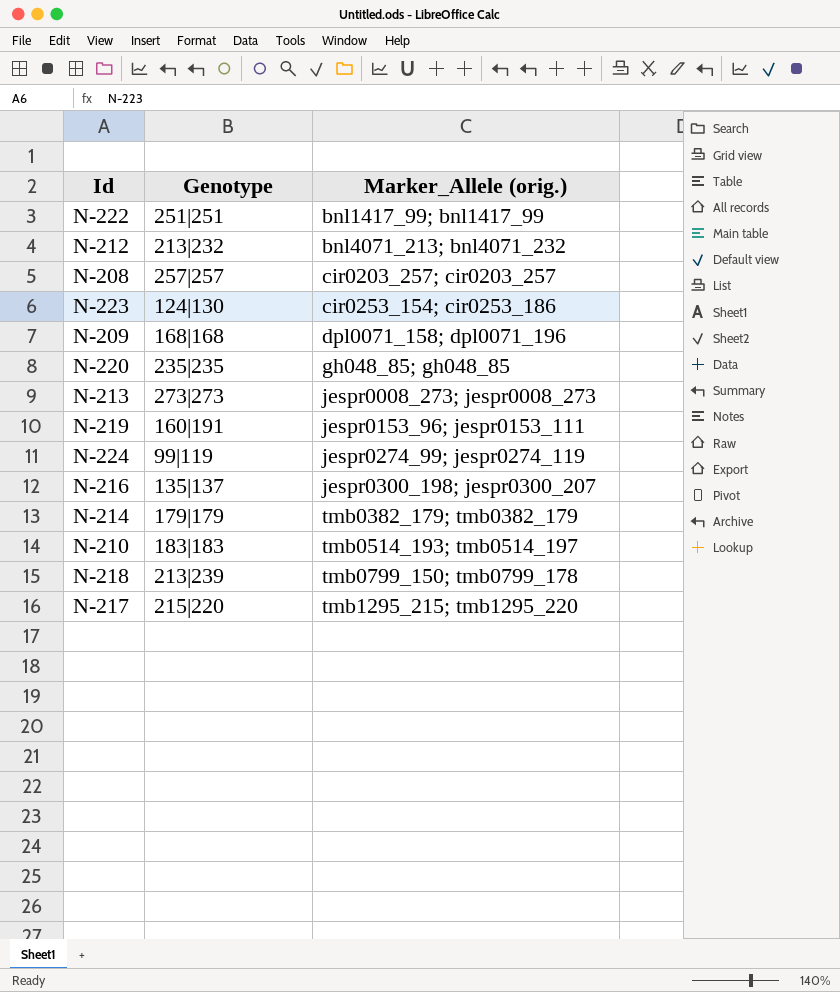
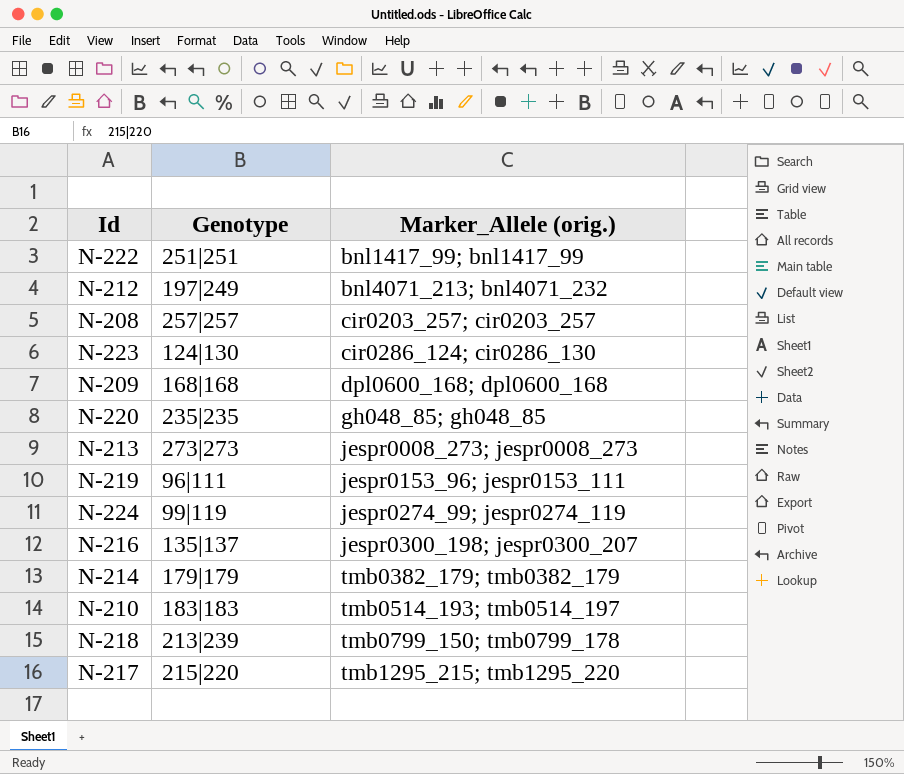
N-212 | Genotype: 213|232 -> 197|249
N-223 | Marker_Allele (orig.): cir0253_154; cir0253_186 -> cir0286_124; cir0286_130
N-209 | Marker_Allele (orig.): dpl0071_158; dpl0071_196 -> dpl0600_168; dpl0600_168
N-219 | Genotype: 160|191 -> 96|111

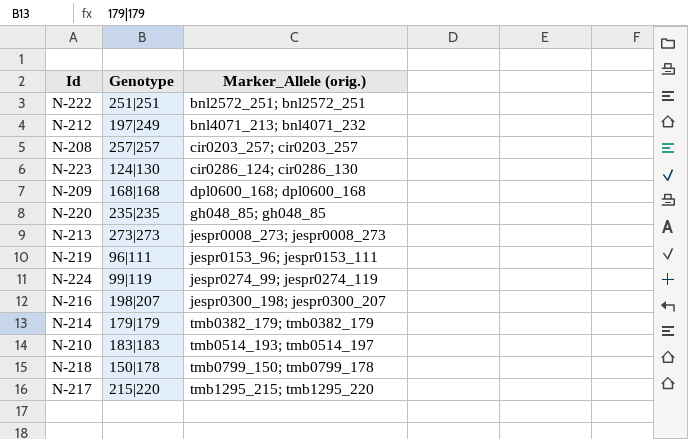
N-222 | Marker_Allele (orig.): bnl1417_99; bnl1417_99 -> bnl2572_251; bnl2572_251
N-216 | Genotype: 135|137 -> 198|207
N-218 | Genotype: 213|239 -> 150|178

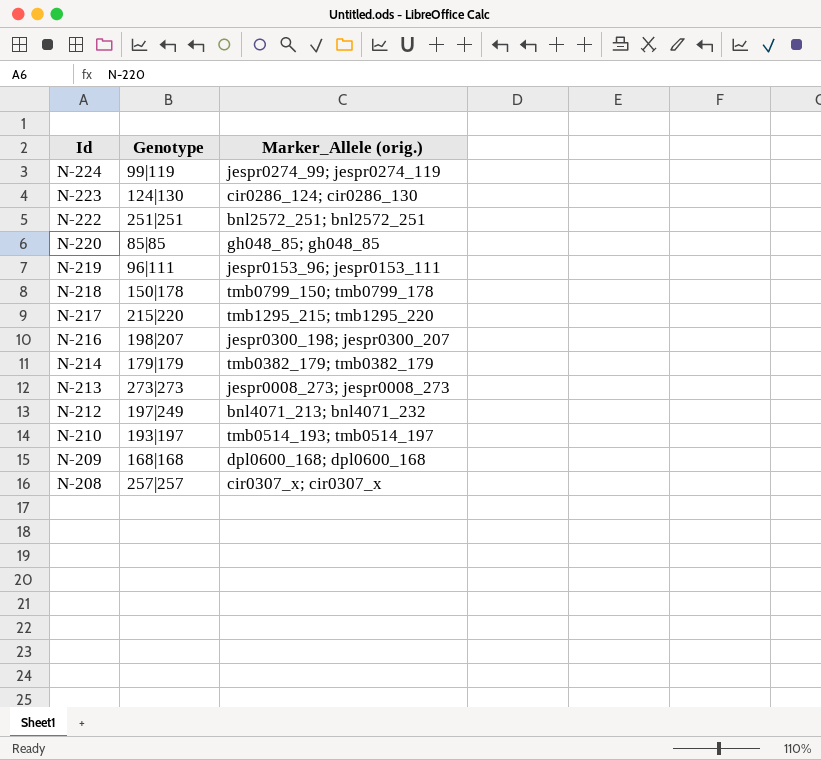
row order: Marker_Allele (orig.) ascending -> Id descending
N-220 | Genotype: 235|235 -> 85|85
N-210 | Genotype: 183|183 -> 193|197
N-208 | Marker_Allele (orig.): cir0203_257; cir0203_257 -> cir0307_x; cir0307_x

